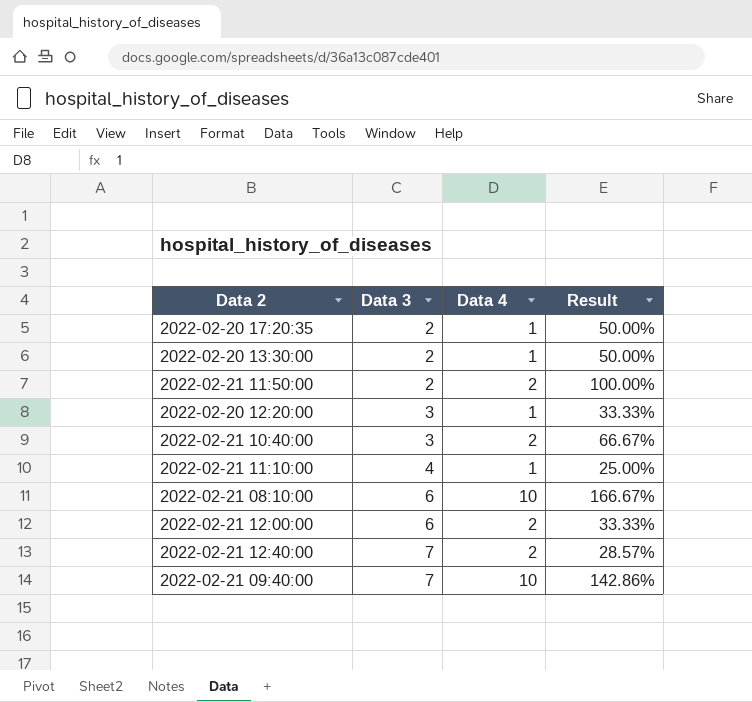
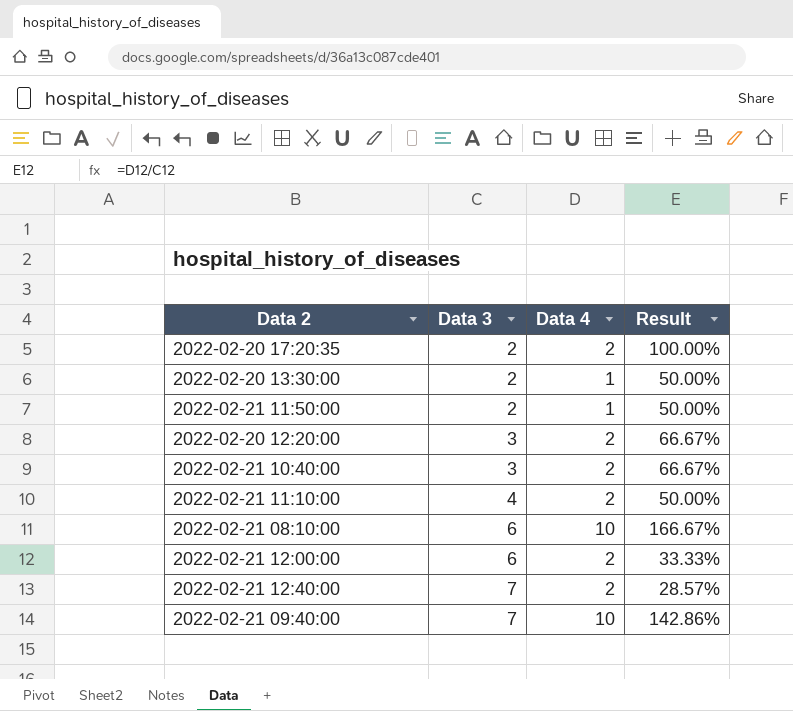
2022-02-20 17:20:35 | Data 4: 1 -> 2
2022-02-20 17:20:35 | Result: 50.00% -> 100.00%
2022-02-21 11:50:00 | Data 4: 2 -> 1
2022-02-21 11:50:00 | Result: 100.00% -> 50.00%
2022-02-20 12:20:00 | Data 4: 1 -> 2
2022-02-20 12:20:00 | Result: 33.33% -> 66.67%
2022-02-21 11:10:00 | Data 4: 1 -> 2
2022-02-21 11:10:00 | Result: 25.00% -> 50.00%

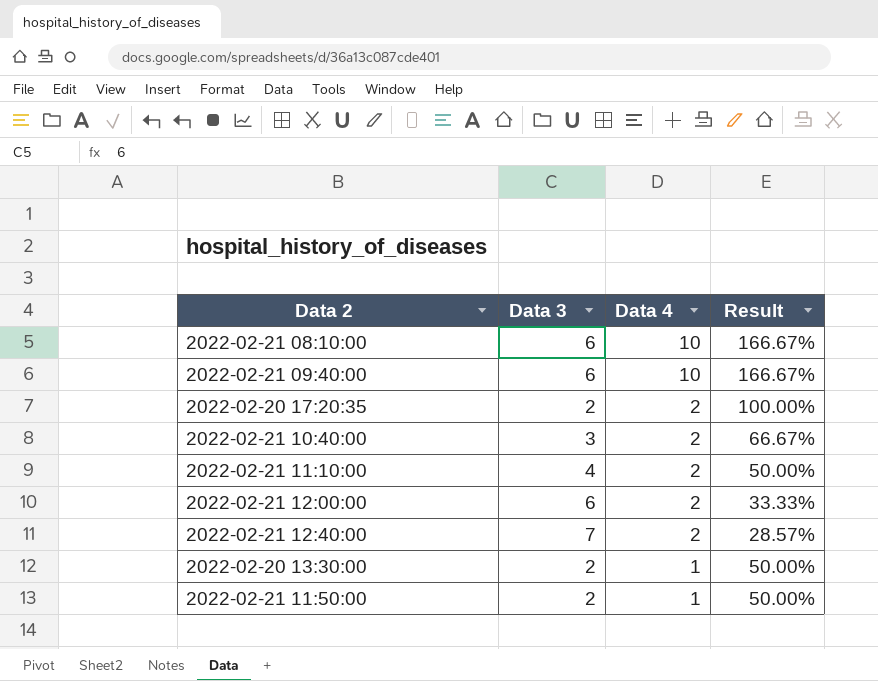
row order: Data 3 ascending -> Data 4 descending
row 2022-02-20 12:20:00: 3 | 2 | 66.67% -> none
2022-02-21 09:40:00 | Data 3: 7 -> 6
2022-02-21 09:40:00 | Result: 142.86% -> 166.67%

